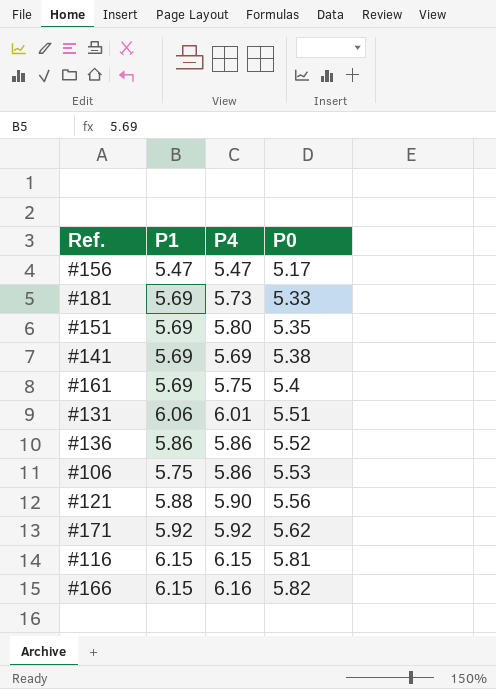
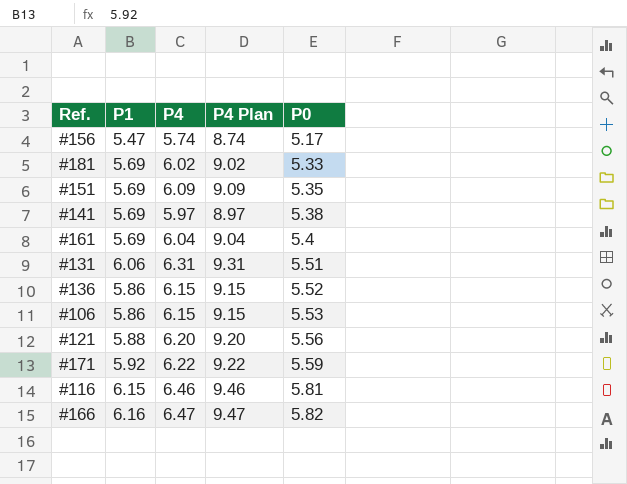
column P4 Plan | formula: none -> [P4] + 3
#156 | P4: 5.47 -> 5.74
#181 | P4: 5.73 -> 6.02
#151 | P4: 5.80 -> 6.09
#141 | P4: 5.69 -> 5.97
#161 | P4: 5.75 -> 6.04
#131 | P4: 6.01 -> 6.31
#136 | P4: 5.86 -> 6.15
#106 | P1: 5.75 -> 5.86
#106 | P4: 5.86 -> 6.15
#121 | P4: 5.90 -> 6.20
#171 | P4: 5.92 -> 6.22
#171 | P0: 5.62 -> 5.59
#116 | P4: 6.15 -> 6.46
#166 | P1: 6.15 -> 6.16
#166 | P4: 6.16 -> 6.47

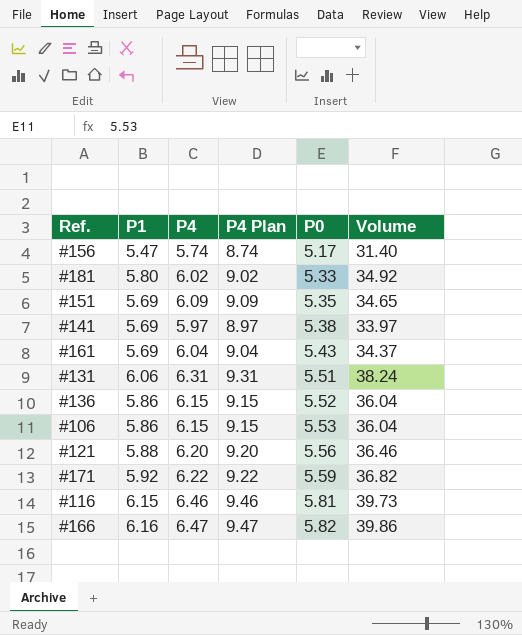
column Volume | formula: none -> [P1] * [P4]
#181 | P1: 5.69 -> 5.80
#161 | P0: 5.4 -> 5.43

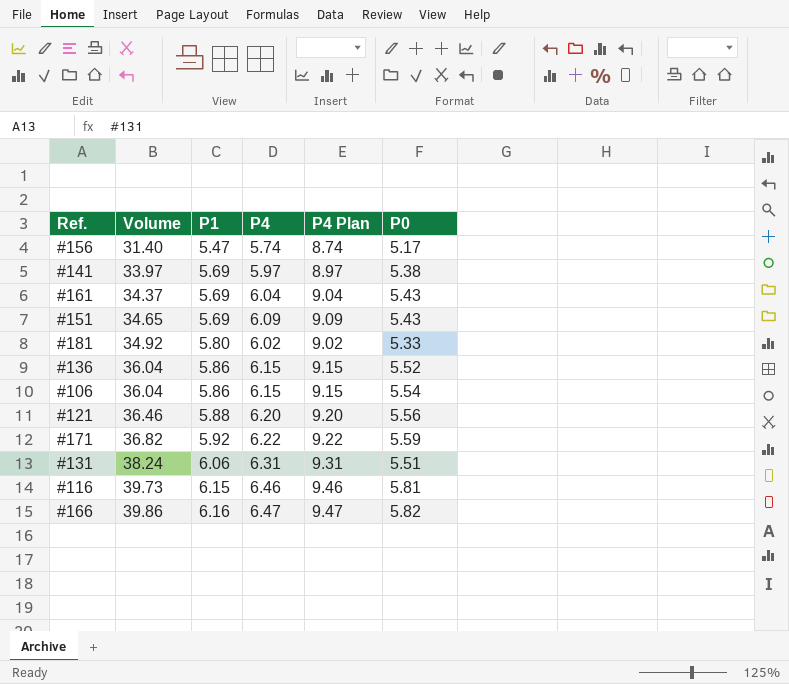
row order: P0 ascending -> Volume ascending
column Volume | position: 6 -> 2
#151 | P0: 5.35 -> 5.43
#106 | P0: 5.53 -> 5.54

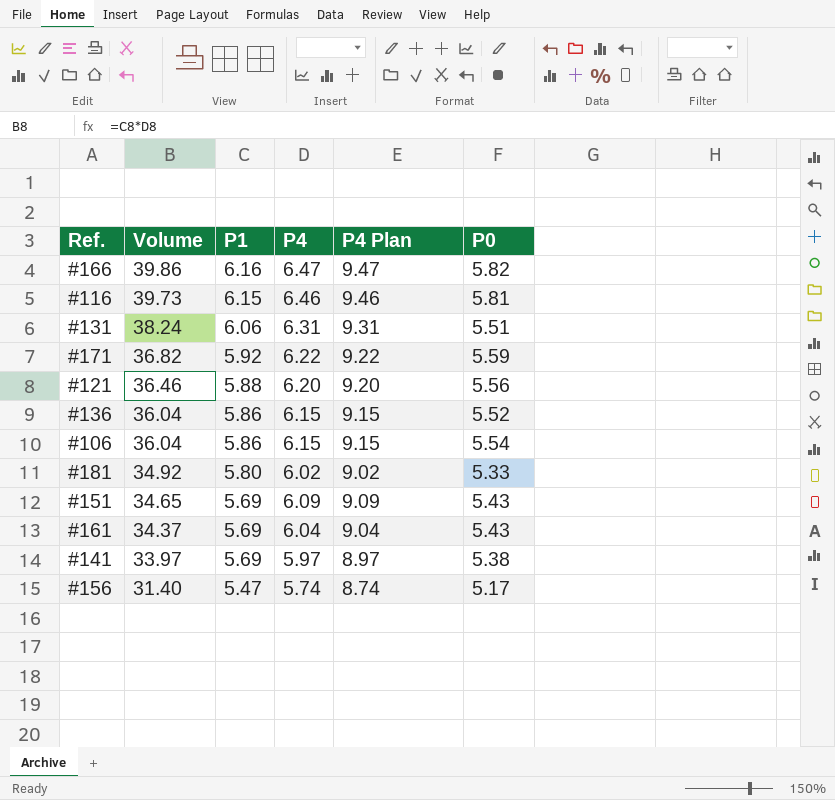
row order: Volume ascending -> Volume descending

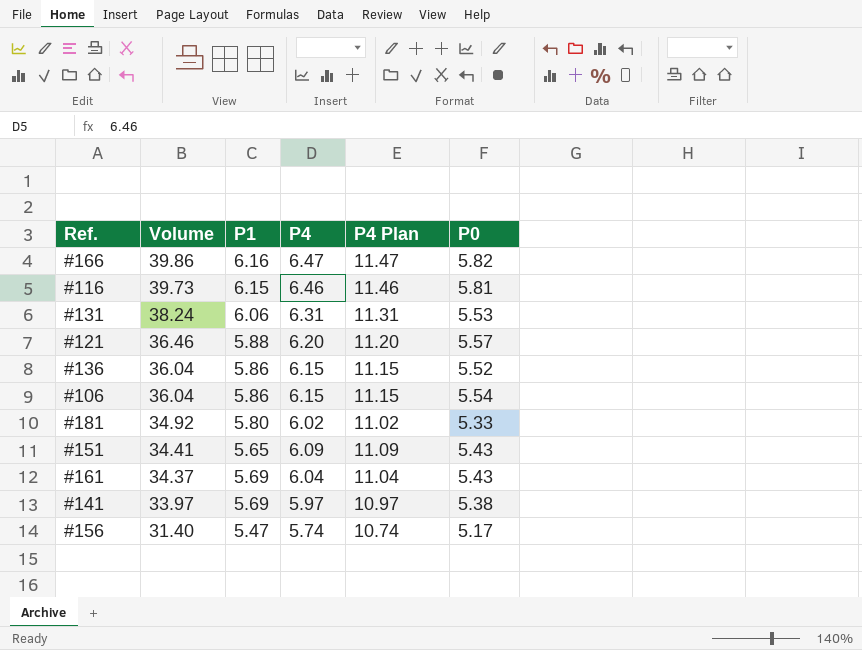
column P4 Plan | formula: [P4] + 3 -> [P4] + 5
row #171: 36.82 | 5.92 | 6.22 | 9.22 | 5.59 -> none
#131 | P0: 5.51 -> 5.53
#121 | P0: 5.56 -> 5.57
#151 | Volume: 34.65 -> 34.41
#151 | P1: 5.69 -> 5.65

